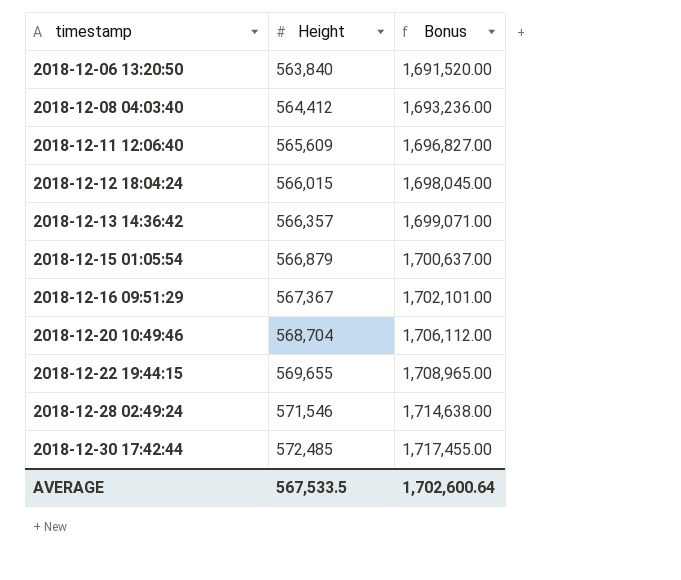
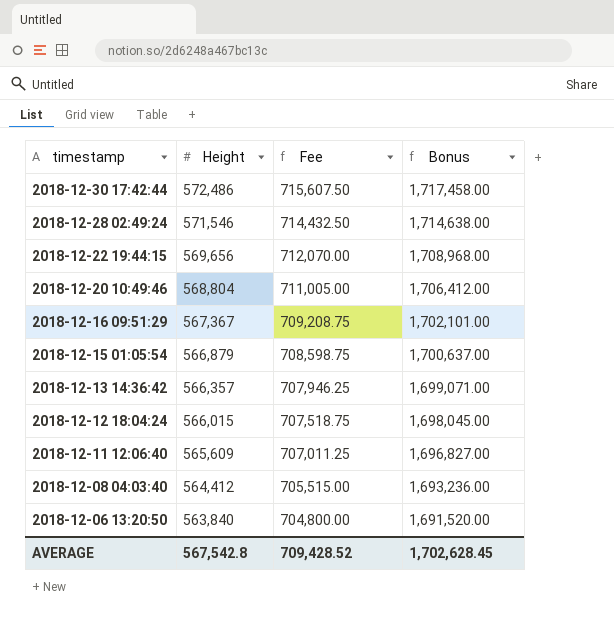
row order: timestamp ascending -> timestamp descending
column Fee | formula: none -> [Height] * 1.25
2018-12-30 17:42:44 | Height: 572,485 -> 572,486
2018-12-30 17:42:44 | Bonus: 1,717,455.00 -> 1,717,458.00
2018-12-22 19:44:15 | Height: 569,655 -> 569,656
2018-12-22 19:44:15 | Bonus: 1,708,965.00 -> 1,708,968.00
2018-12-20 10:49:46 | Height: 568,704 -> 568,804
2018-12-20 10:49:46 | Bonus: 1,706,112.00 -> 1,706,412.00
AVERAGE | Height: 567,533.5 -> 567,542.8
AVERAGE | Bonus: 1,702,600.64 -> 1,702,628.45

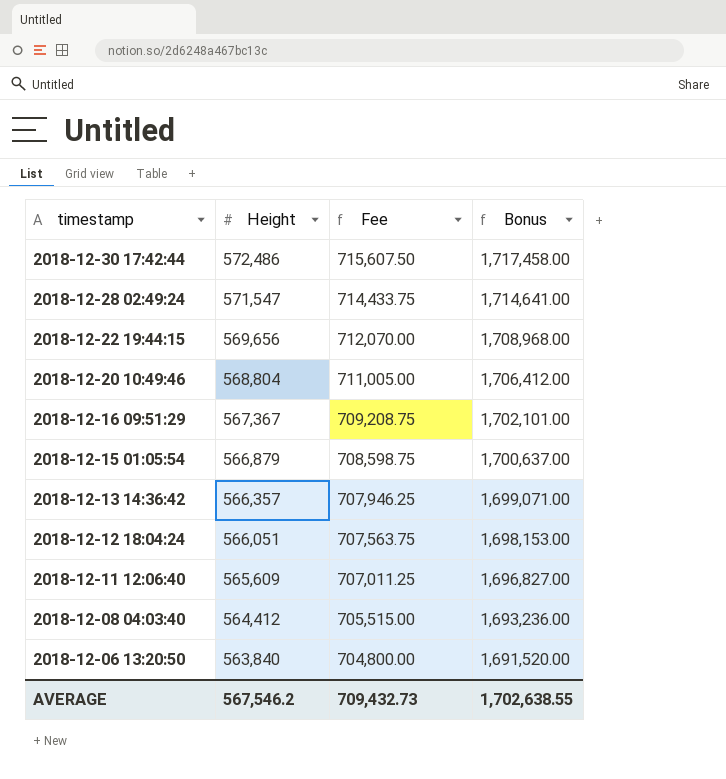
2018-12-28 02:49:24 | Height: 571,546 -> 571,547
2018-12-28 02:49:24 | Fee: 714,432.50 -> 714,433.75
2018-12-28 02:49:24 | Bonus: 1,714,638.00 -> 1,714,641.00
2018-12-12 18:04:24 | Height: 566,015 -> 566,051
2018-12-12 18:04:24 | Fee: 707,518.75 -> 707,563.75
2018-12-12 18:04:24 | Bonus: 1,698,045.00 -> 1,698,153.00
AVERAGE | Height: 567,542.8 -> 567,546.2
AVERAGE | Fee: 709,428.52 -> 709,432.73
AVERAGE | Bonus: 1,702,628.45 -> 1,702,638.55

